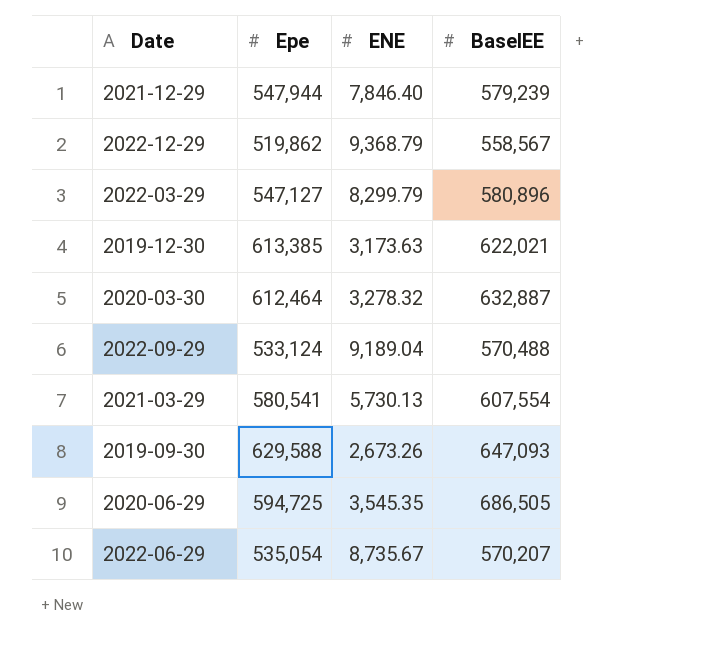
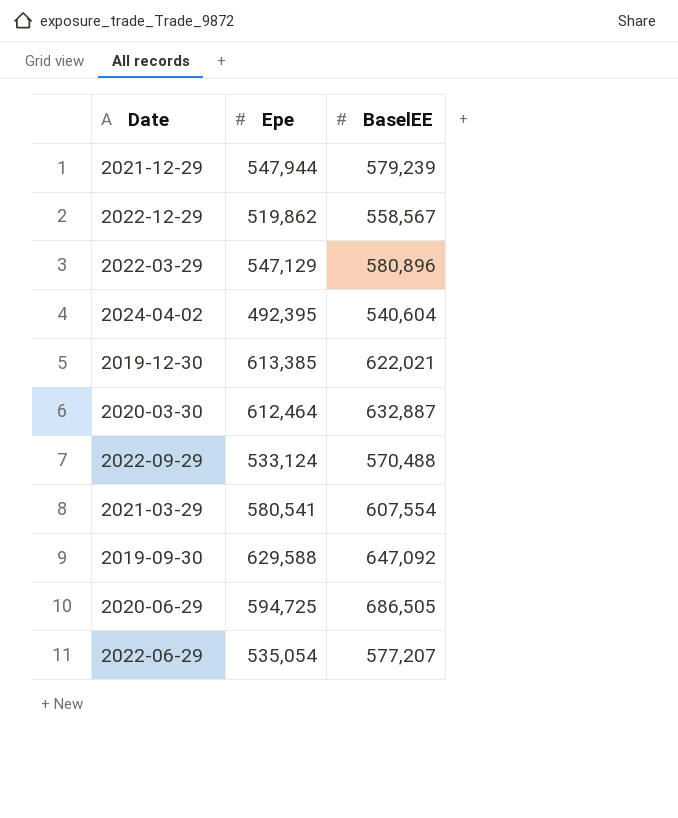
column ENE | position: 3 -> none
2022-03-29 | Epe: 547,127 -> 547,129
row 2024-04-02: none -> 492,395 | 540,604
2019-09-30 | BaselEE: 647,093 -> 647,092
2022-06-29 | BaselEE: 570,207 -> 577,207

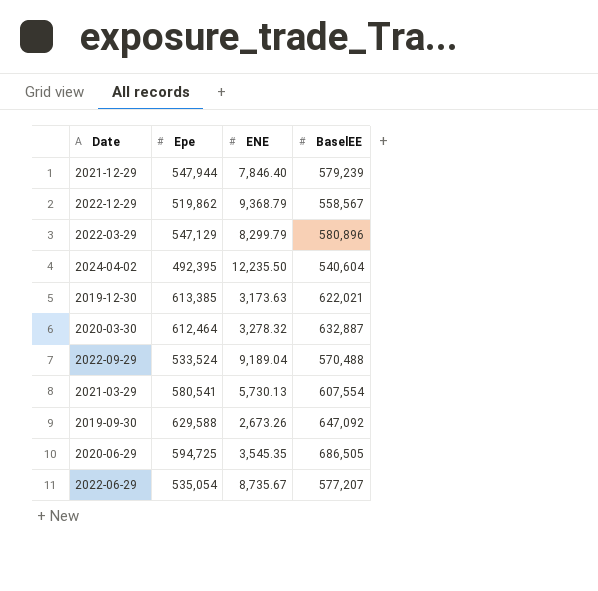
column ENE | position: none -> 3
2022-09-29 | Epe: 533,124 -> 533,524

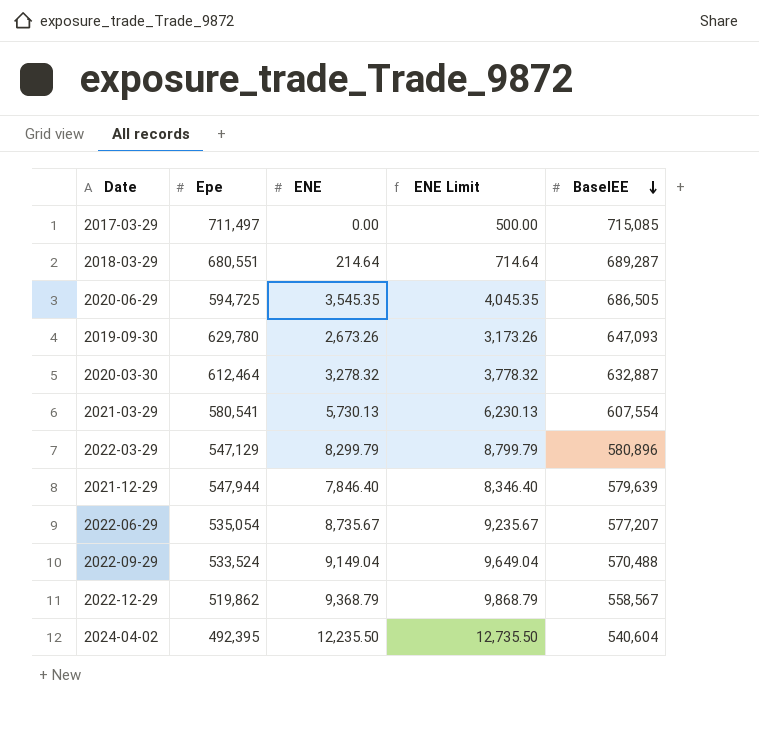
row order: none -> BaselEE descending
column ENE Limit | formula: none -> [ENE] + 500
row 2019-12-30: 613,385 | 3,173.63 | 622,021 -> none
row 2017-03-29: none -> 711,497 | 0.00 | 500.00 | 715,085
row 2018-03-29: none -> 680,551 | 214.64 | 714.64 | 689,287
2019-09-30 | Epe: 629,588 -> 629,780
2019-09-30 | BaselEE: 647,092 -> 647,093
2021-12-29 | BaselEE: 579,239 -> 579,639
2022-09-29 | ENE: 9,189.04 -> 9,149.04

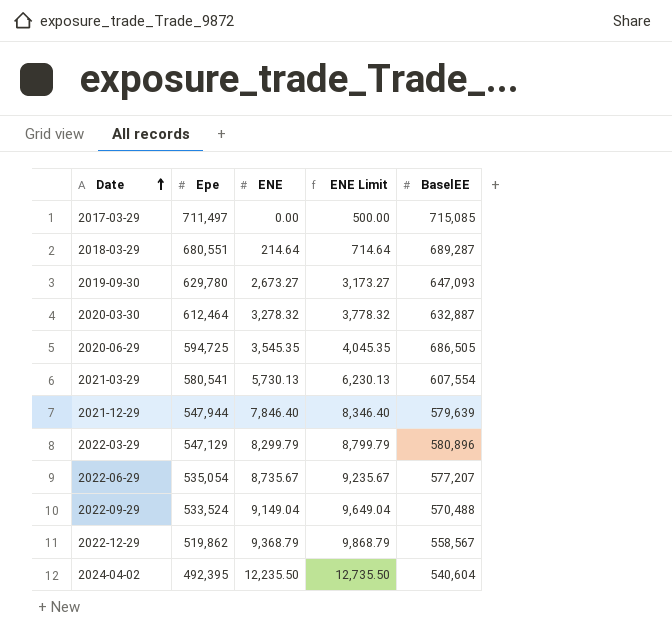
row order: BaselEE descending -> Date ascending
2019-09-30 | ENE: 2,673.26 -> 2,673.27
2019-09-30 | ENE Limit: 3,173.26 -> 3,173.27

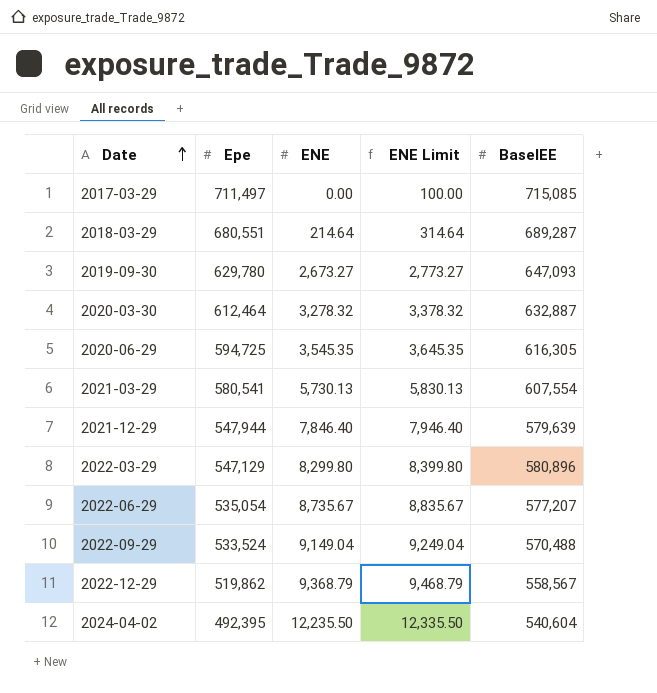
column ENE Limit | formula: [ENE] + 500 -> [ENE] + 100
2020-06-29 | BaselEE: 686,505 -> 616,305
2022-03-29 | ENE: 8,299.79 -> 8,299.80

